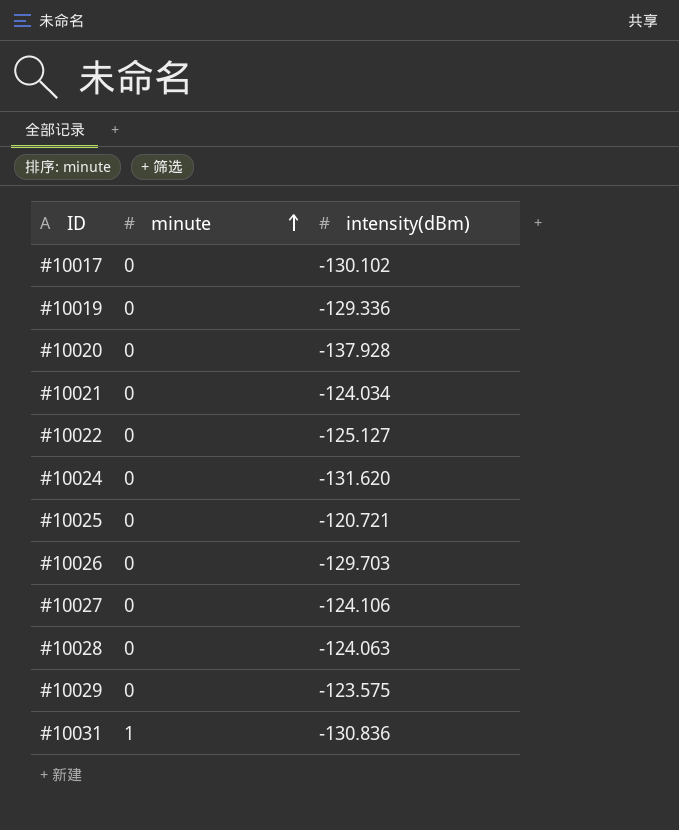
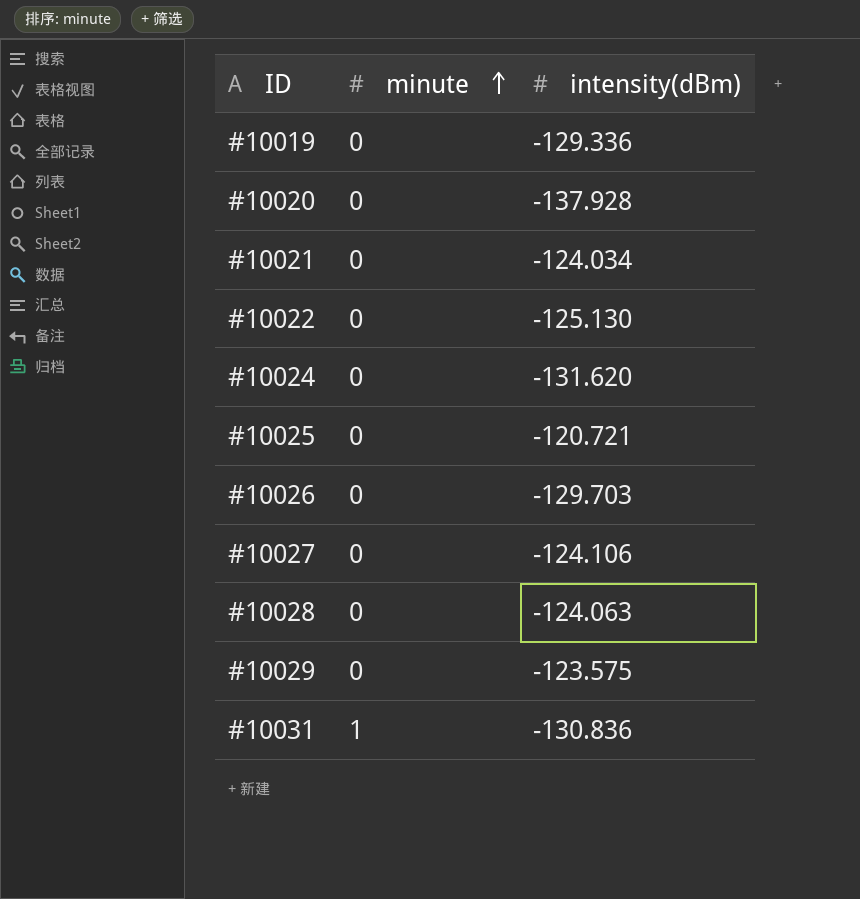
row #10017: 0 | -130.102 -> none
#10022 | intensity(dBm): -125.127 -> -125.130

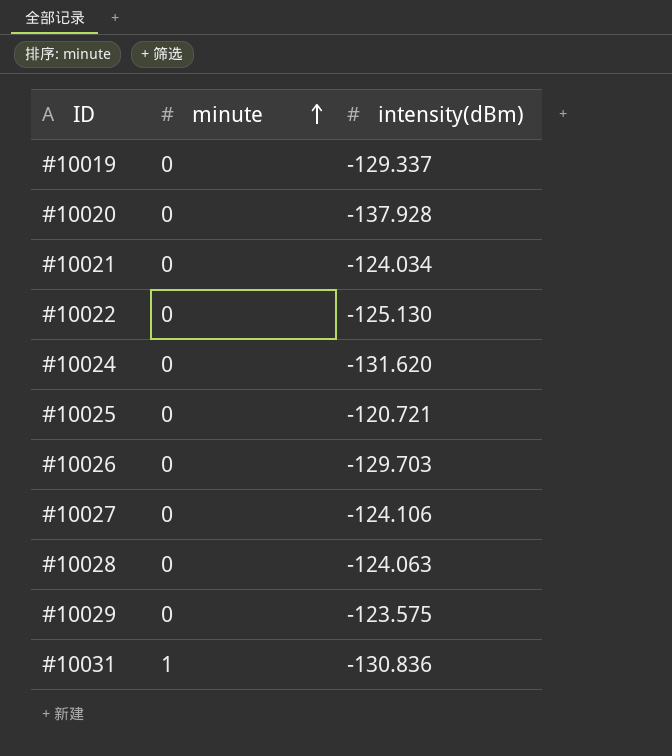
#10019 | intensity(dBm): -129.336 -> -129.337

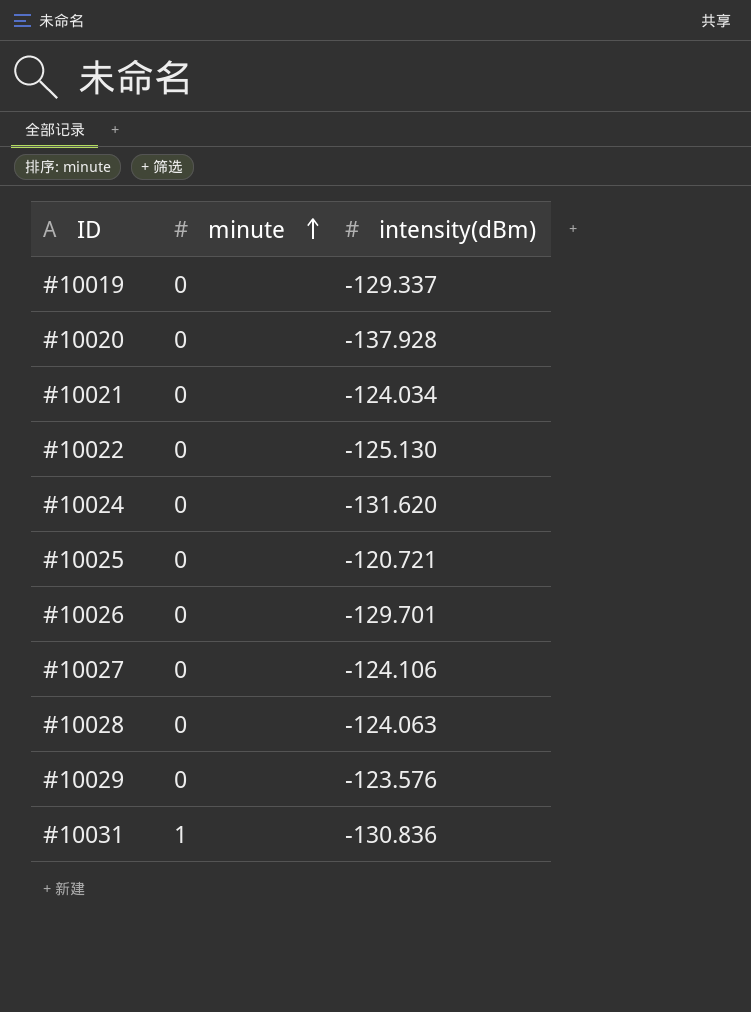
#10026 | intensity(dBm): -129.703 -> -129.701
#10029 | intensity(dBm): -123.575 -> -123.576

